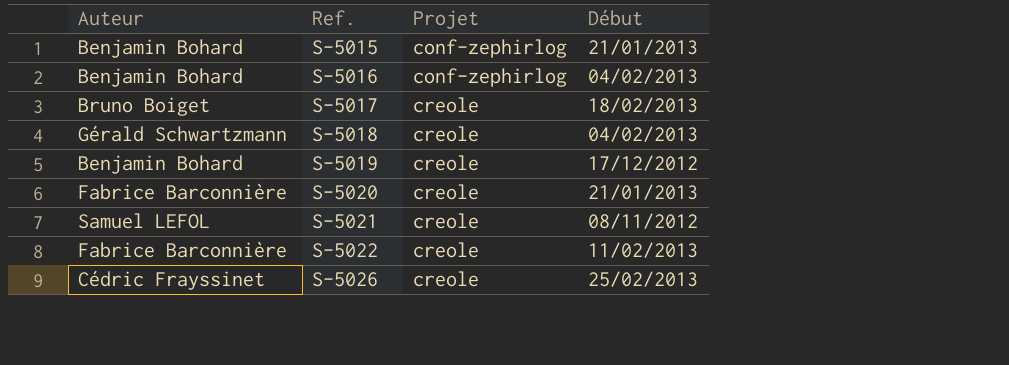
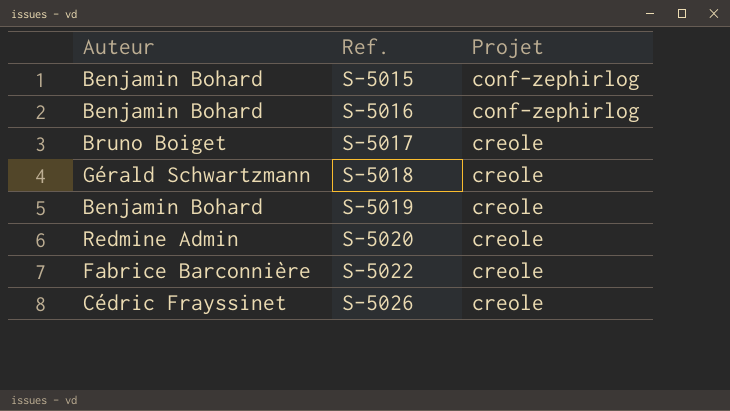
column Début | position: 4 -> none
row S-5021: Samuel LEFOL | creole | 08/11/2012 -> none
S-5020 | Auteur: Fabrice Barconnière -> Redmine Admin

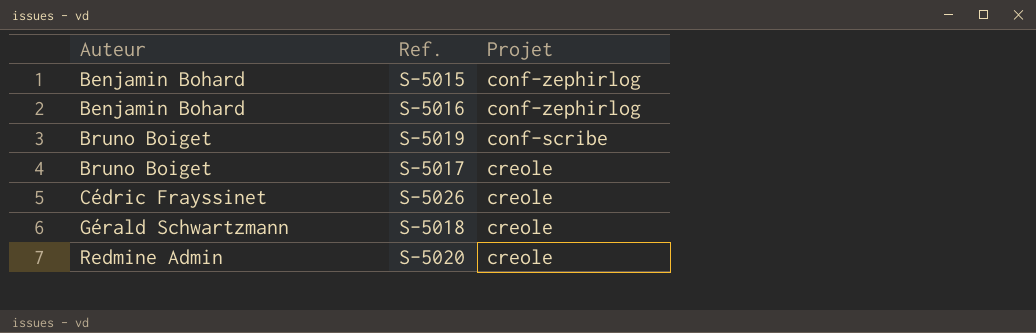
row order: Ref. ascending -> Auteur ascending
row S-5022: Fabrice Barconnière | creole -> none
S-5019 | Auteur: Benjamin Bohard -> Bruno Boiget
S-5019 | Projet: creole -> conf-scribe

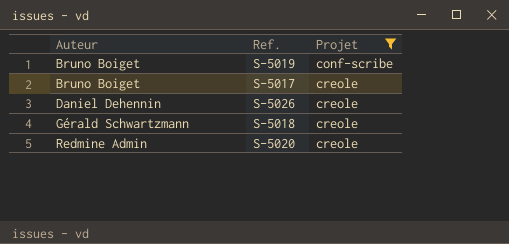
filter: none -> Projet != conf-zephirlog
S-5026 | Auteur: Cédric Frayssinet -> Daniel Dehennin

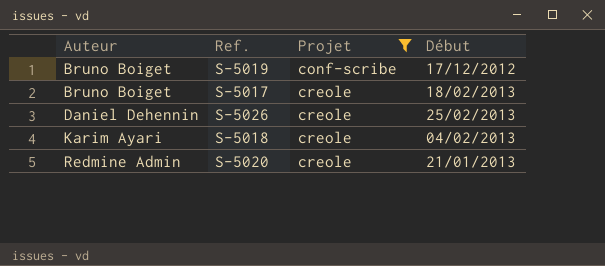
column Début | position: none -> 4
S-5018 | Auteur: Gérald Schwartzmann -> Karim Ayari

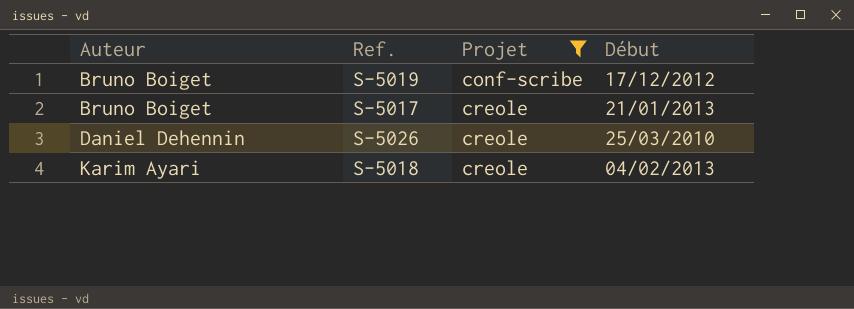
row S-5020: Redmine Admin | creole | 21/01/2013 -> none
S-5017 | Début: 18/02/2013 -> 21/01/2013
S-5026 | Début: 25/02/2013 -> 25/03/2010

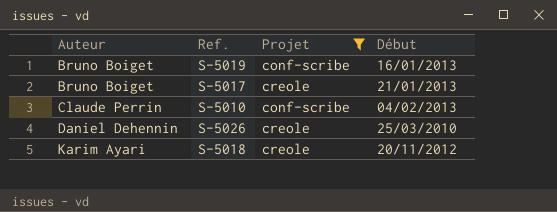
S-5019 | Début: 17/12/2012 -> 16/01/2013
row S-5010: none -> Claude Perrin | conf-scribe | 04/02/2013
S-5018 | Début: 04/02/2013 -> 20/11/2012

